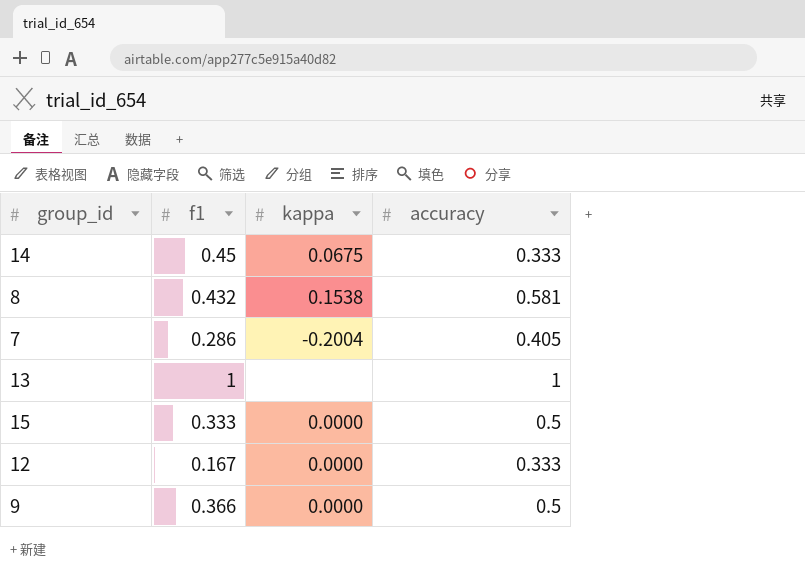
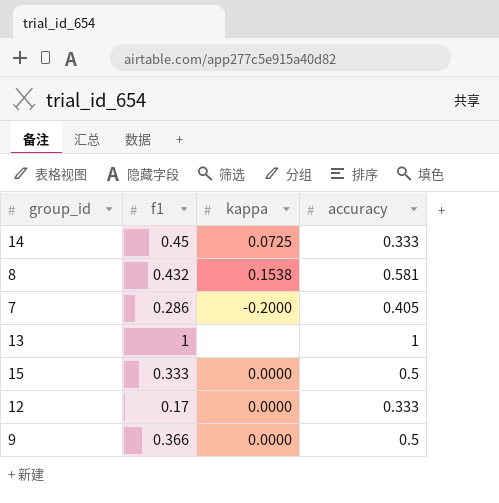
14 | kappa: 0.0675 -> 0.0725
7 | kappa: -0.2004 -> -0.2000
12 | f1: 0.167 -> 0.17

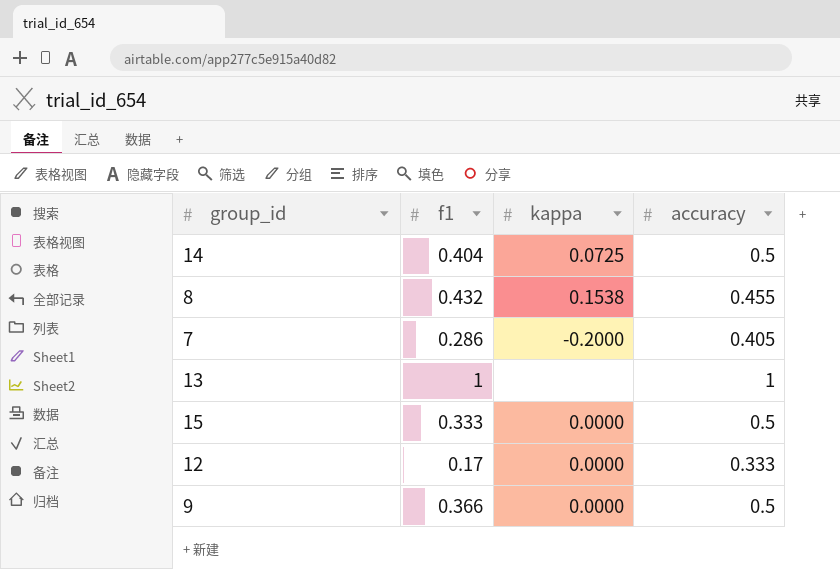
14 | f1: 0.45 -> 0.404
14 | accuracy: 0.333 -> 0.5
8 | accuracy: 0.581 -> 0.455

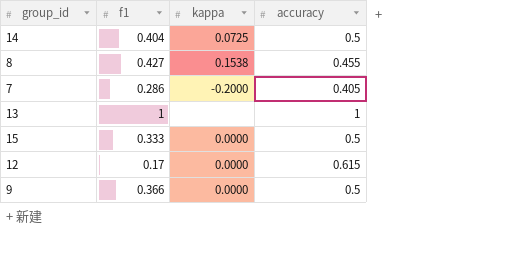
8 | f1: 0.432 -> 0.427
12 | accuracy: 0.333 -> 0.615

